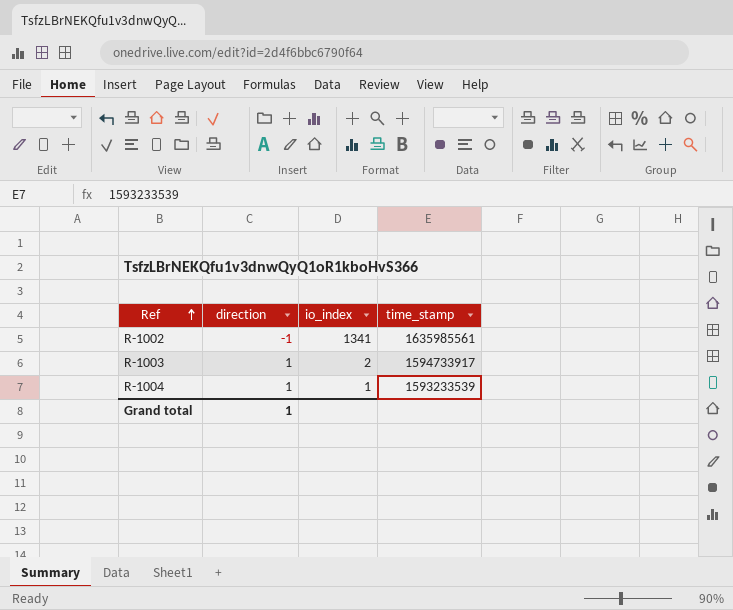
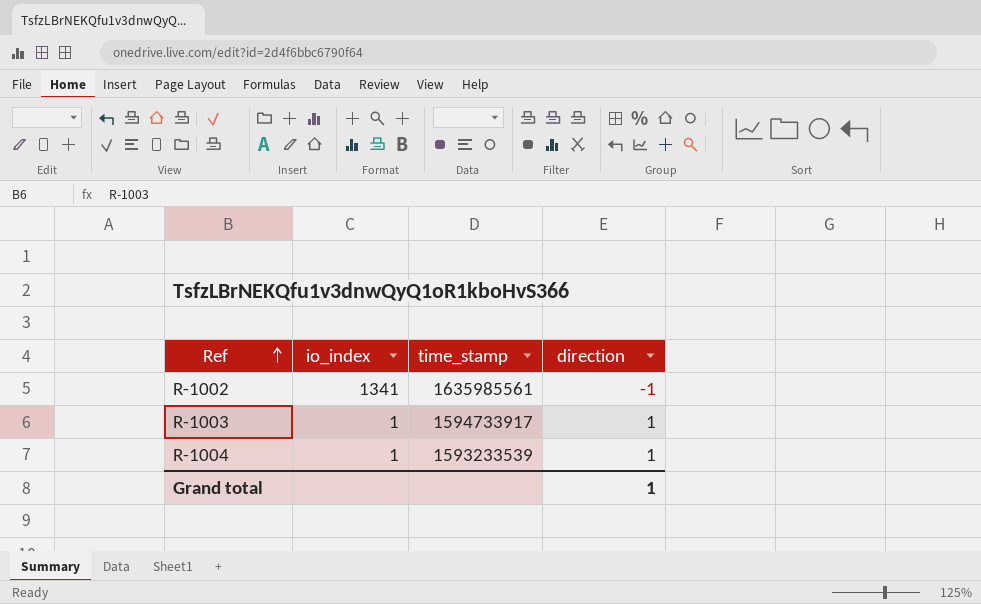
column direction | position: 2 -> 4
R-1003 | io_index: 2 -> 1

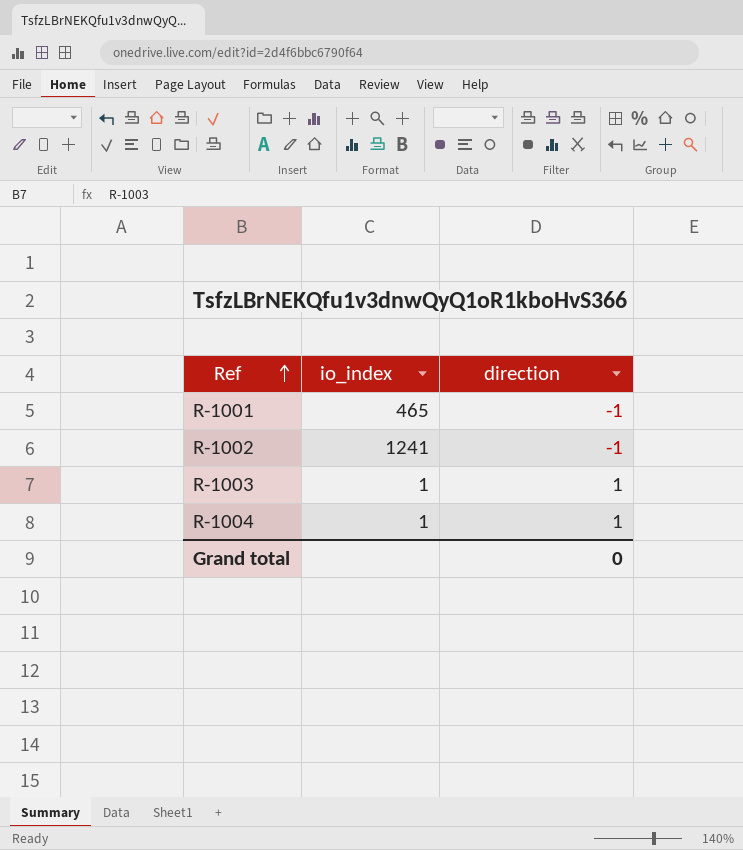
column time_stamp | position: 3 -> none
row R-1001: none -> 465 | -1
R-1002 | io_index: 1341 -> 1241
Grand total | direction: 1 -> 0

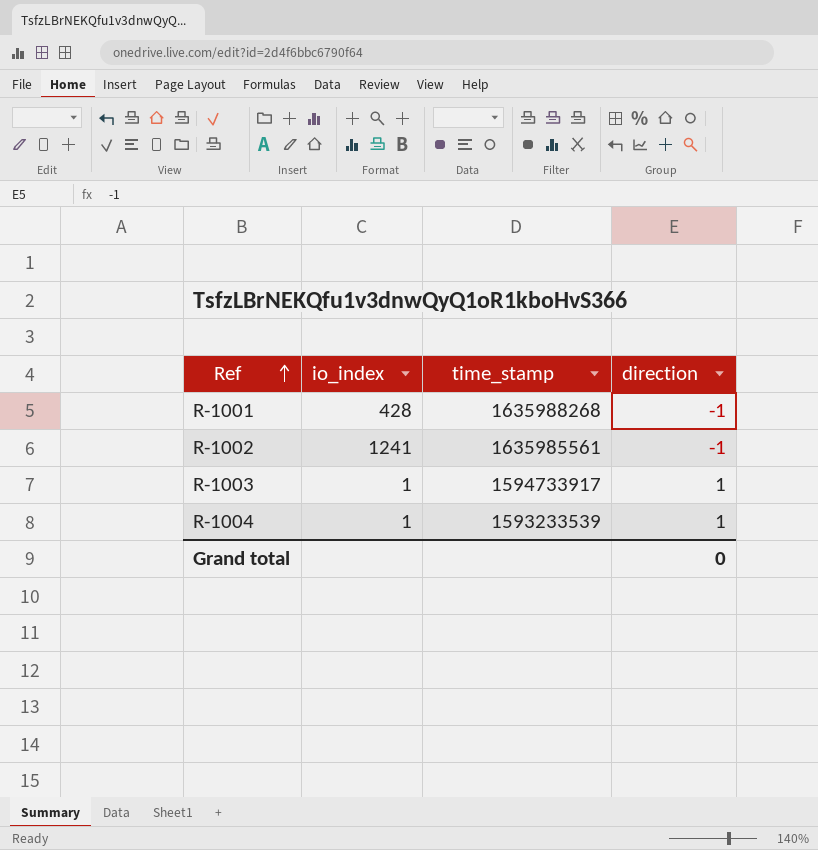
column time_stamp | position: none -> 3
R-1001 | io_index: 465 -> 428

